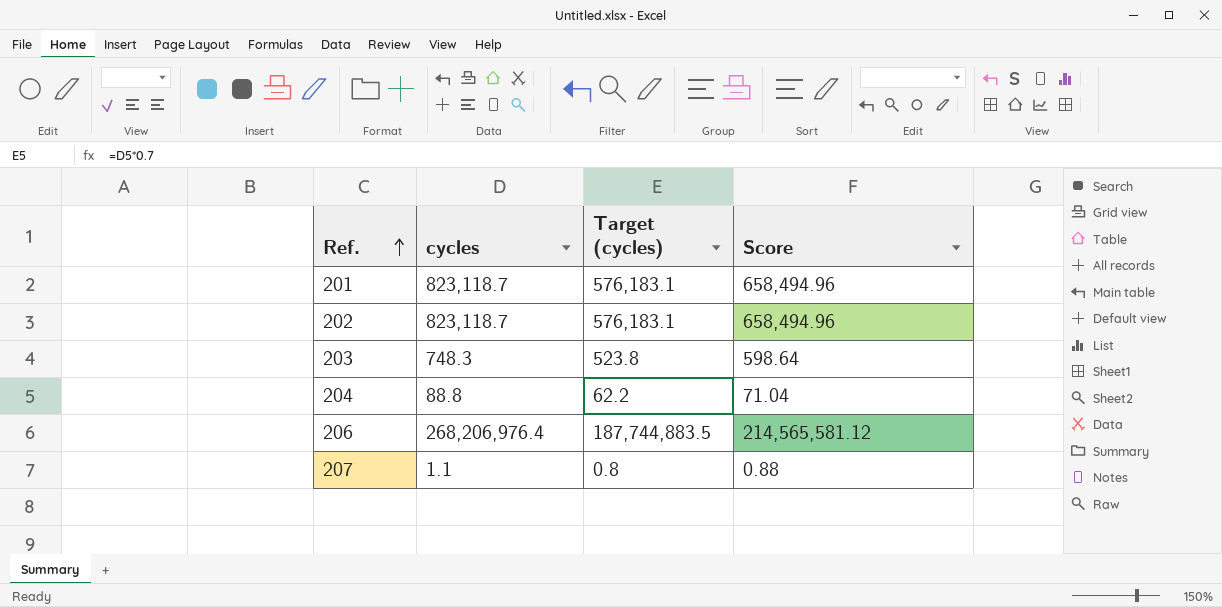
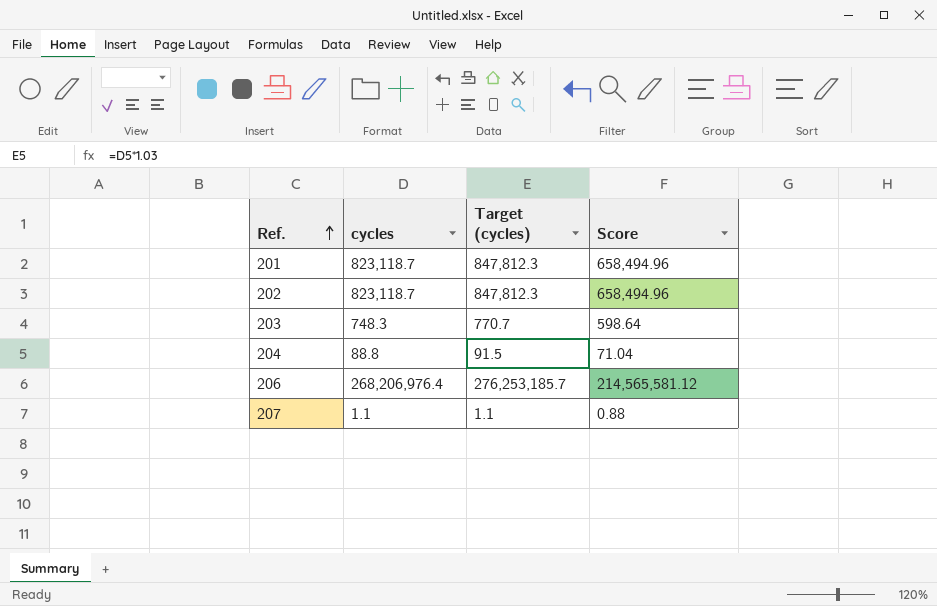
column Target (cycles) | formula: [cycles] * 0.7 -> [cycles] * 1.03

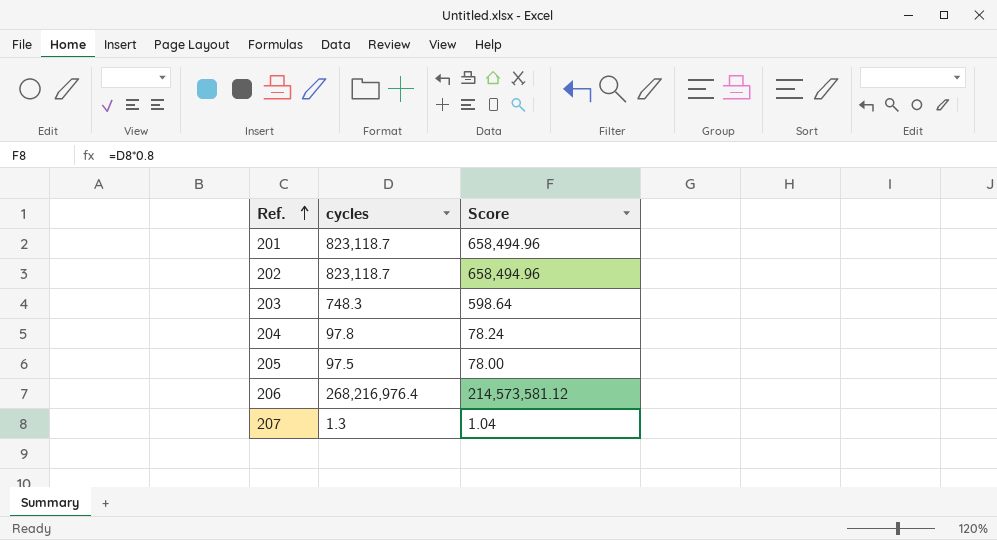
column Target (cycles) | formula: [cycles] * 1.03 -> none
204 | cycles: 88.8 -> 97.8
204 | Score: 71.04 -> 78.24
row 205: none -> 97.5 | 78.00
206 | cycles: 268,206,976.4 -> 268,216,976.4
206 | Score: 214,565,581.12 -> 214,573,581.12
207 | cycles: 1.1 -> 1.3
207 | Score: 0.88 -> 1.04

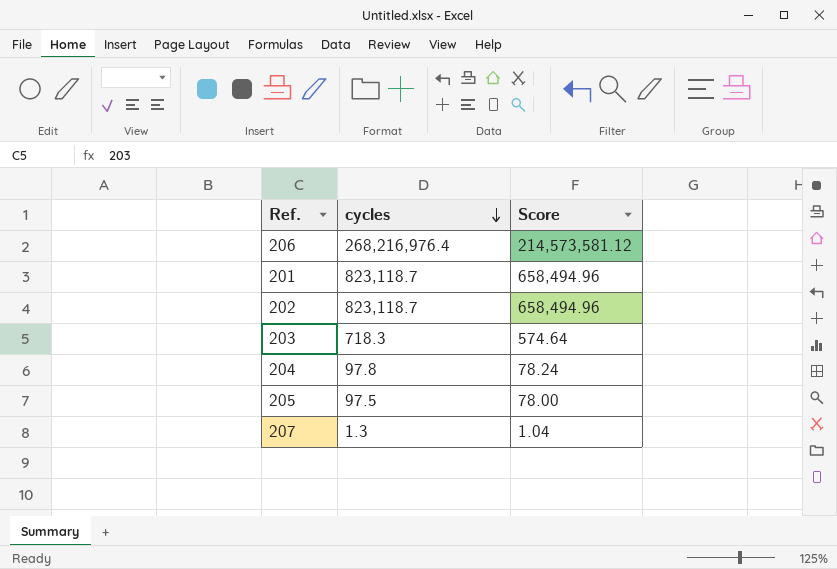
row order: Ref. ascending -> cycles descending
203 | cycles: 748.3 -> 718.3
203 | Score: 598.64 -> 574.64

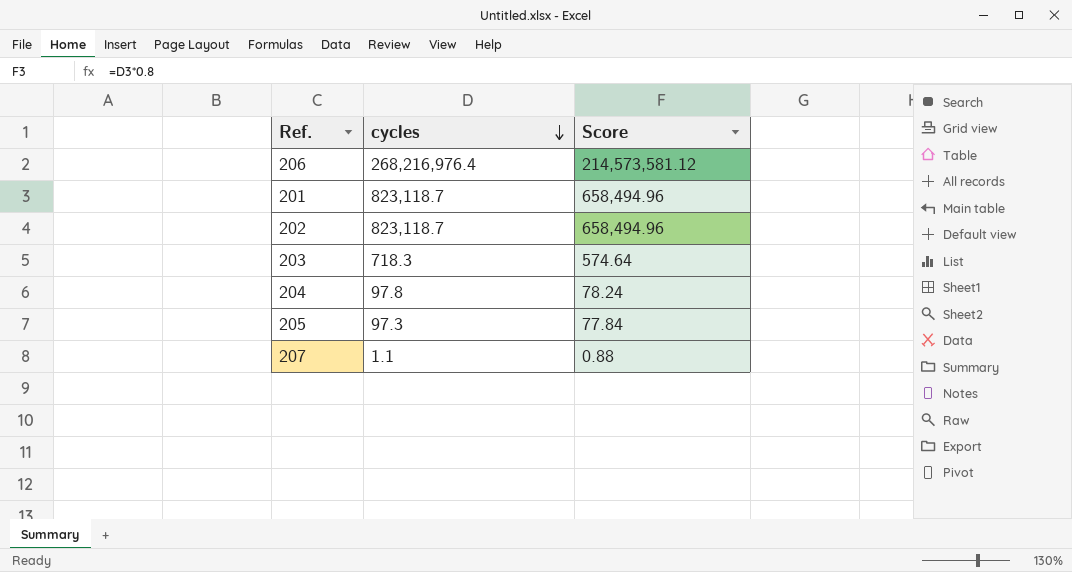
205 | cycles: 97.5 -> 97.3
205 | Score: 78.00 -> 77.84
207 | cycles: 1.3 -> 1.1
207 | Score: 1.04 -> 0.88

